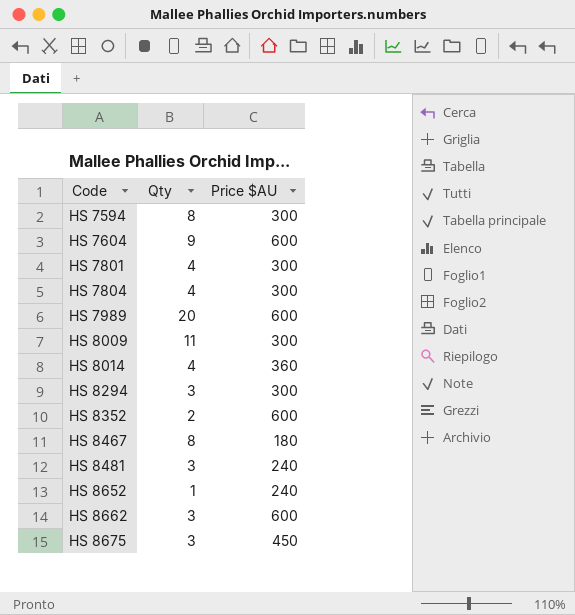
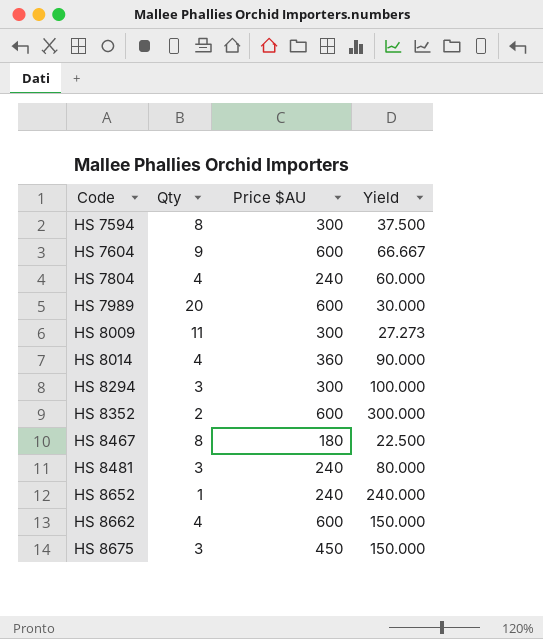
column Yield | formula: none -> [Price $AU] / [Qty]
row HS 7801: 4 | 300 -> none
HS 7804 | Price $AU: 300 -> 240
HS 8662 | Qty: 3 -> 4

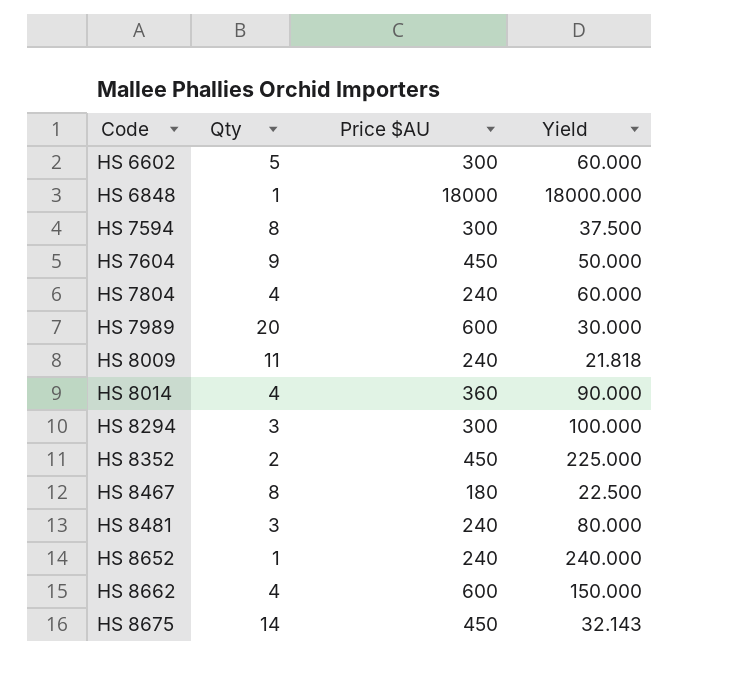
row HS 6602: none -> 5 | 300 | 60.000
row HS 6848: none -> 1 | 18000 | 18000.000
HS 7604 | Price $AU: 600 -> 450
HS 7604 | Yield: 66.667 -> 50.000
HS 8009 | Price $AU: 300 -> 240
HS 8009 | Yield: 27.273 -> 21.818
HS 8352 | Price $AU: 600 -> 450
HS 8352 | Yield: 300.000 -> 225.000
HS 8675 | Qty: 3 -> 14
HS 8675 | Yield: 150.000 -> 32.143

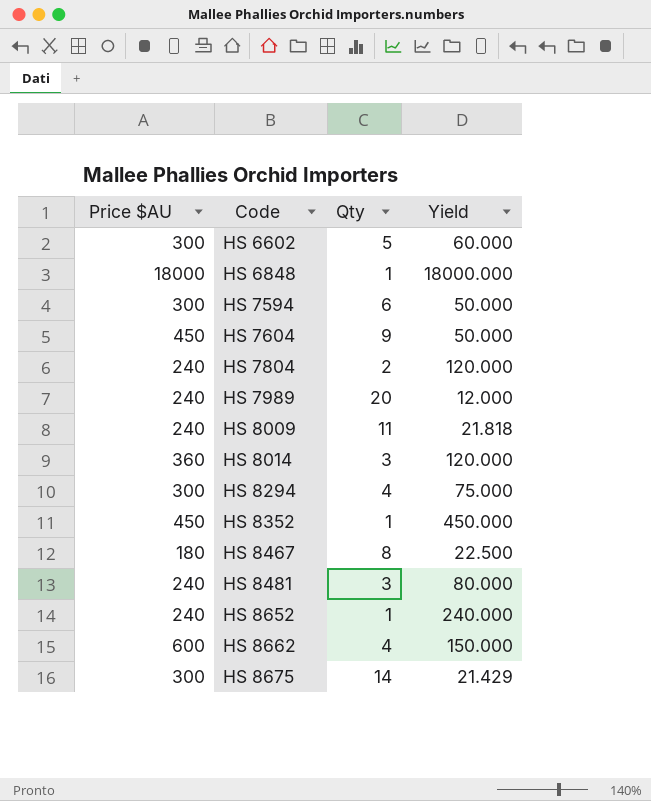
column Price $AU | position: 3 -> 1
HS 7594 | Qty: 8 -> 6
HS 7594 | Yield: 37.500 -> 50.000
HS 7804 | Qty: 4 -> 2
HS 7804 | Yield: 60.000 -> 120.000
HS 7989 | Price $AU: 600 -> 240
HS 7989 | Yield: 30.000 -> 12.000
HS 8014 | Qty: 4 -> 3
HS 8014 | Yield: 90.000 -> 120.000
HS 8294 | Qty: 3 -> 4
HS 8294 | Yield: 100.000 -> 75.000
HS 8352 | Qty: 2 -> 1
HS 8352 | Yield: 225.000 -> 450.000
HS 8675 | Price $AU: 450 -> 300
HS 8675 | Yield: 32.143 -> 21.429

